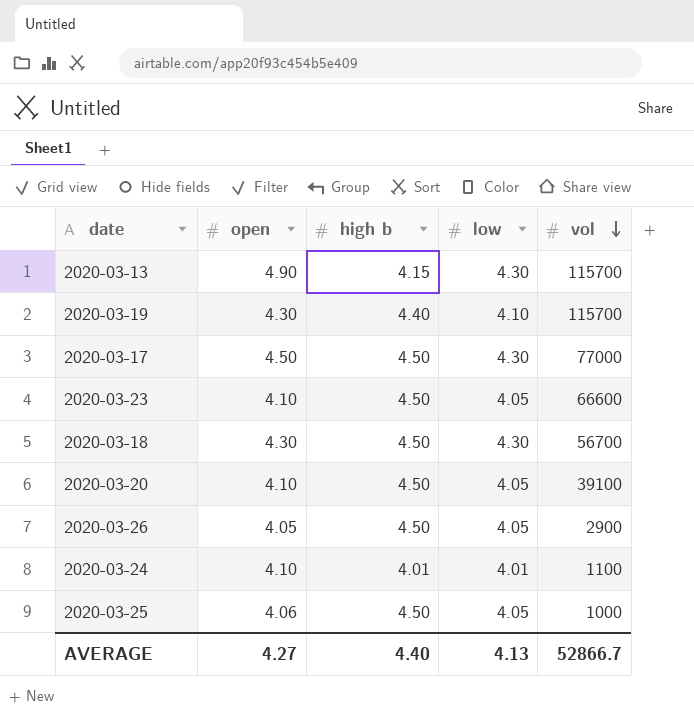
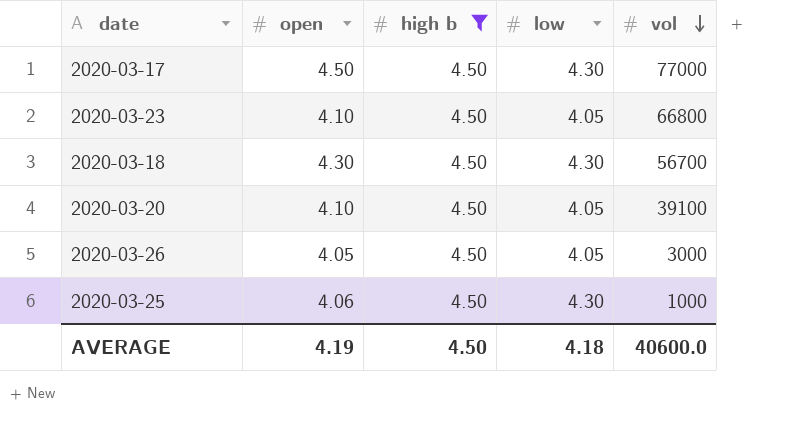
filter: none -> high b = 4.50
2020-03-23 | vol: 66600 -> 66800
2020-03-26 | vol: 2900 -> 3000
2020-03-25 | low: 4.05 -> 4.30
AVERAGE | open: 4.27 -> 4.19
AVERAGE | high b: 4.40 -> 4.50
AVERAGE | low: 4.13 -> 4.18
AVERAGE | vol: 52866.7 -> 40600.0

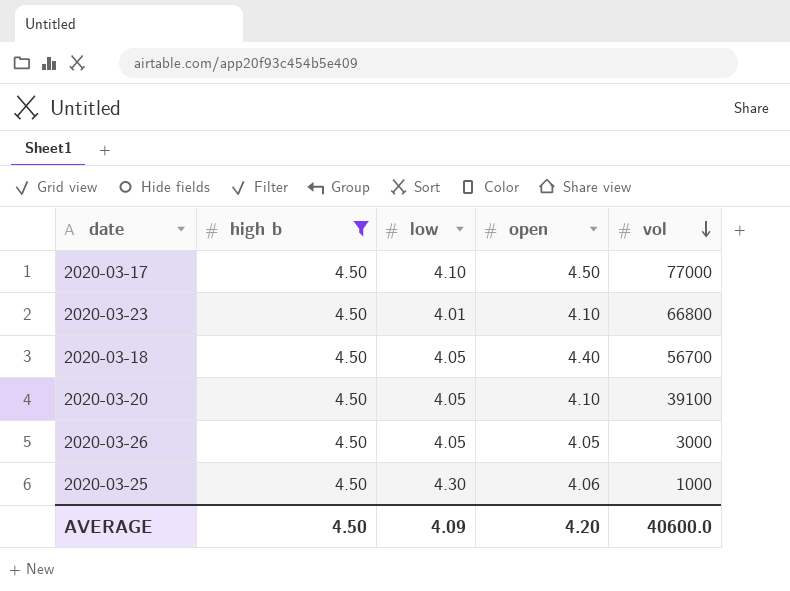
column open | position: 2 -> 4
2020-03-17 | low: 4.30 -> 4.10
2020-03-23 | low: 4.05 -> 4.01
2020-03-18 | low: 4.30 -> 4.05
2020-03-18 | open: 4.30 -> 4.40
AVERAGE | low: 4.18 -> 4.09
AVERAGE | open: 4.19 -> 4.20

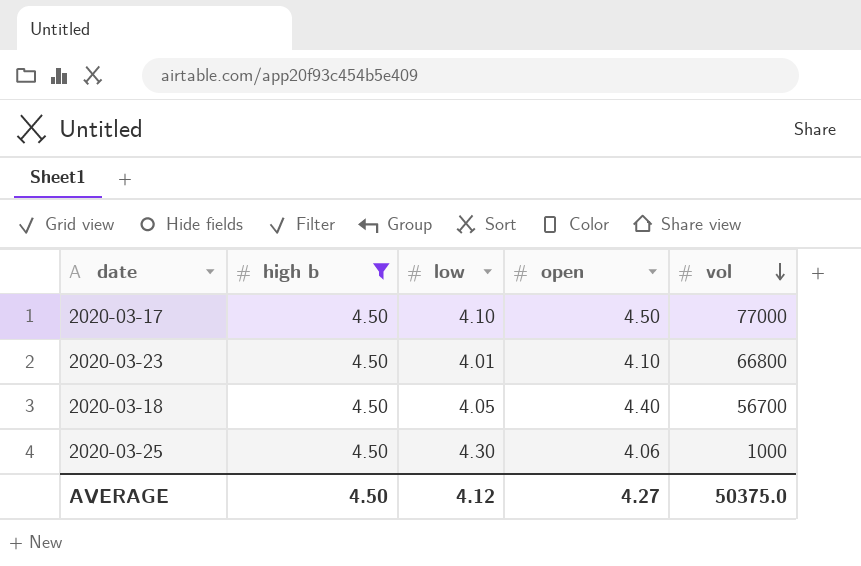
row 2020-03-20: 4.50 | 4.05 | 4.10 | 39100 -> none
row 2020-03-26: 4.50 | 4.05 | 4.05 | 3000 -> none
AVERAGE | low: 4.09 -> 4.12
AVERAGE | open: 4.20 -> 4.27
AVERAGE | vol: 40600.0 -> 50375.0

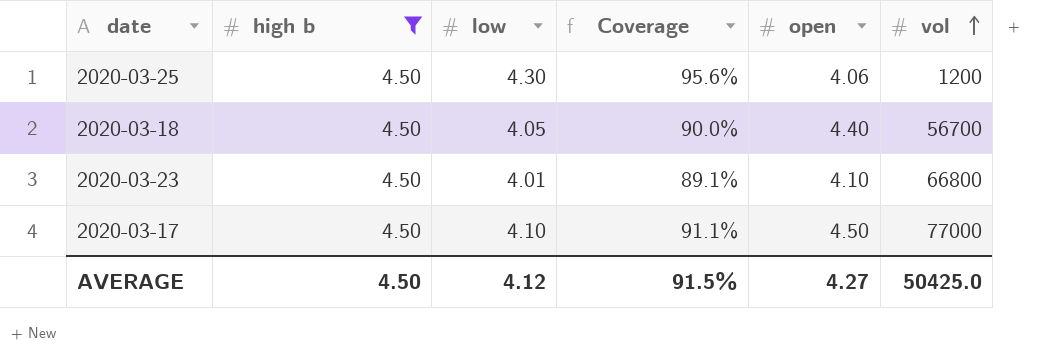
row order: vol descending -> vol ascending
column Coverage | formula: none -> [low] / [high b]
2020-03-25 | vol: 1000 -> 1200
AVERAGE | vol: 50375.0 -> 50425.0

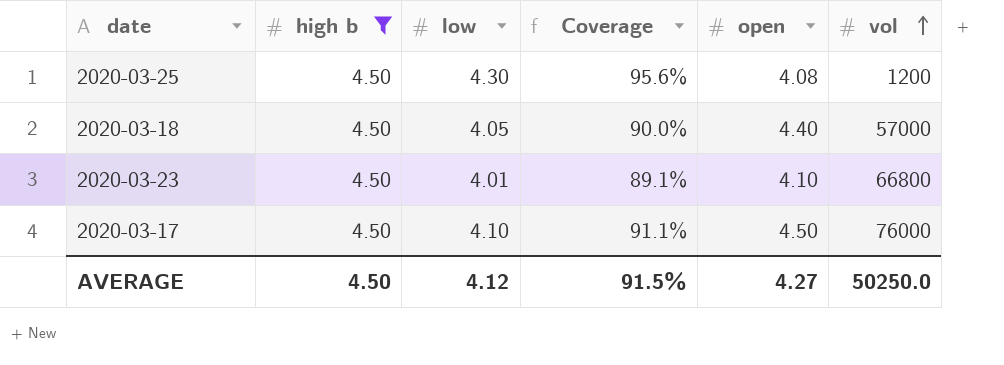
2020-03-25 | open: 4.06 -> 4.08
2020-03-18 | vol: 56700 -> 57000
2020-03-17 | vol: 77000 -> 76000
AVERAGE | vol: 50425.0 -> 50250.0

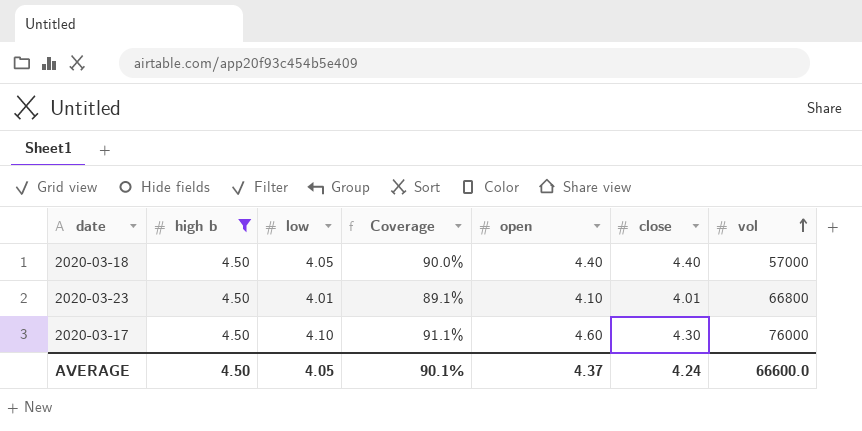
column close | position: none -> 6
row 2020-03-25: 4.50 | 4.30 | 95.6% | 4.08 | 1200 -> none
2020-03-17 | open: 4.50 -> 4.60
AVERAGE | low: 4.12 -> 4.05
AVERAGE | Coverage: 91.5% -> 90.1%
AVERAGE | open: 4.27 -> 4.37
AVERAGE | vol: 50250.0 -> 66600.0

